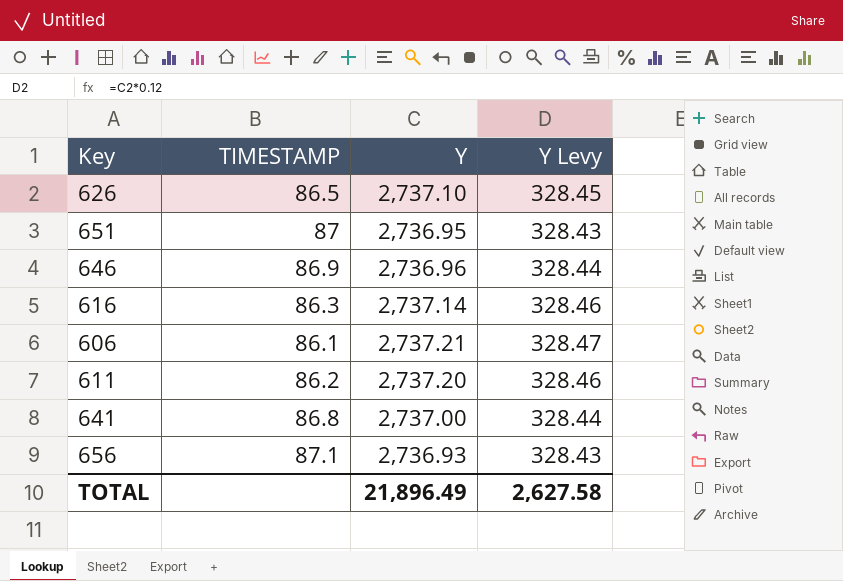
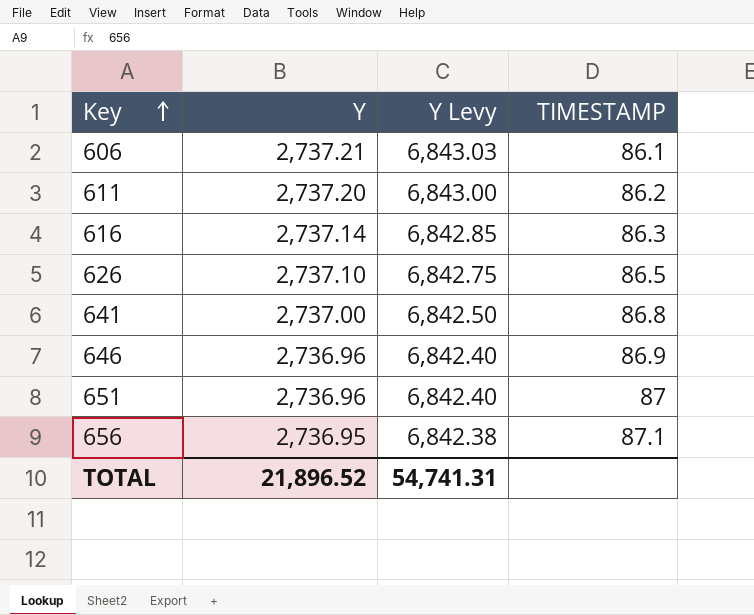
row order: none -> Key ascending
column Y Levy | formula: [Y] * 0.12 -> [Y] * 2.5
column TIMESTAMP | position: 2 -> 4
651 | Y: 2,736.95 -> 2,736.96
656 | Y: 2,736.93 -> 2,736.95
TOTAL | Y: 21,896.49 -> 21,896.52
TOTAL | Y Levy: 2,627.58 -> 54,741.31

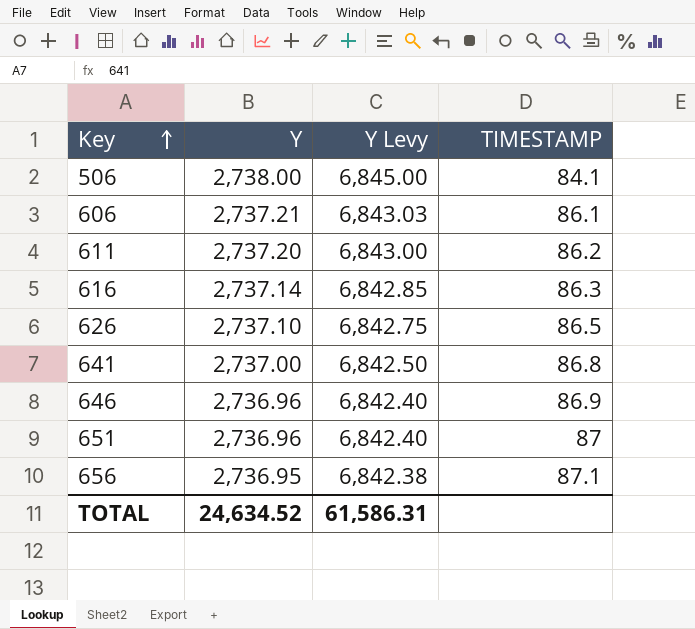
row 506: none -> 2,738.00 | 6,845.00 | 84.1
TOTAL | Y: 21,896.52 -> 24,634.52
TOTAL | Y Levy: 54,741.31 -> 61,586.31

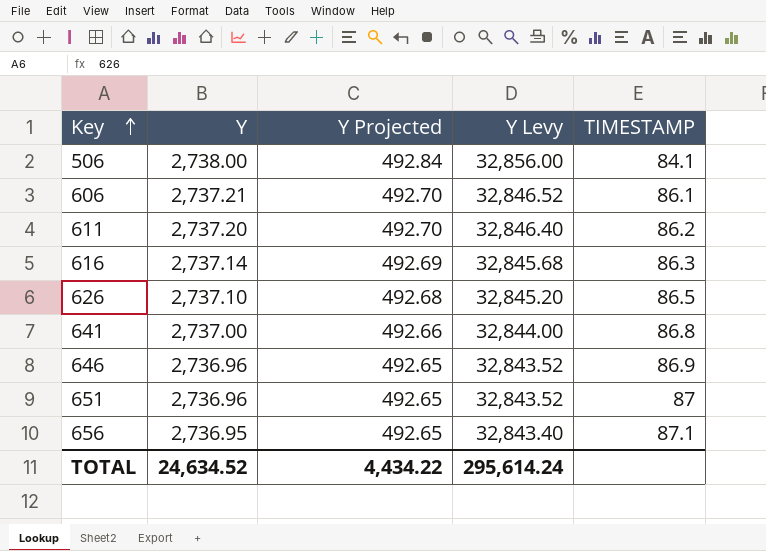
column Y Projected | formula: none -> [Y] * 0.18
column Y Levy | formula: [Y] * 2.5 -> [Y] * 12
TOTAL | Y Levy: 61,586.31 -> 295,614.24

